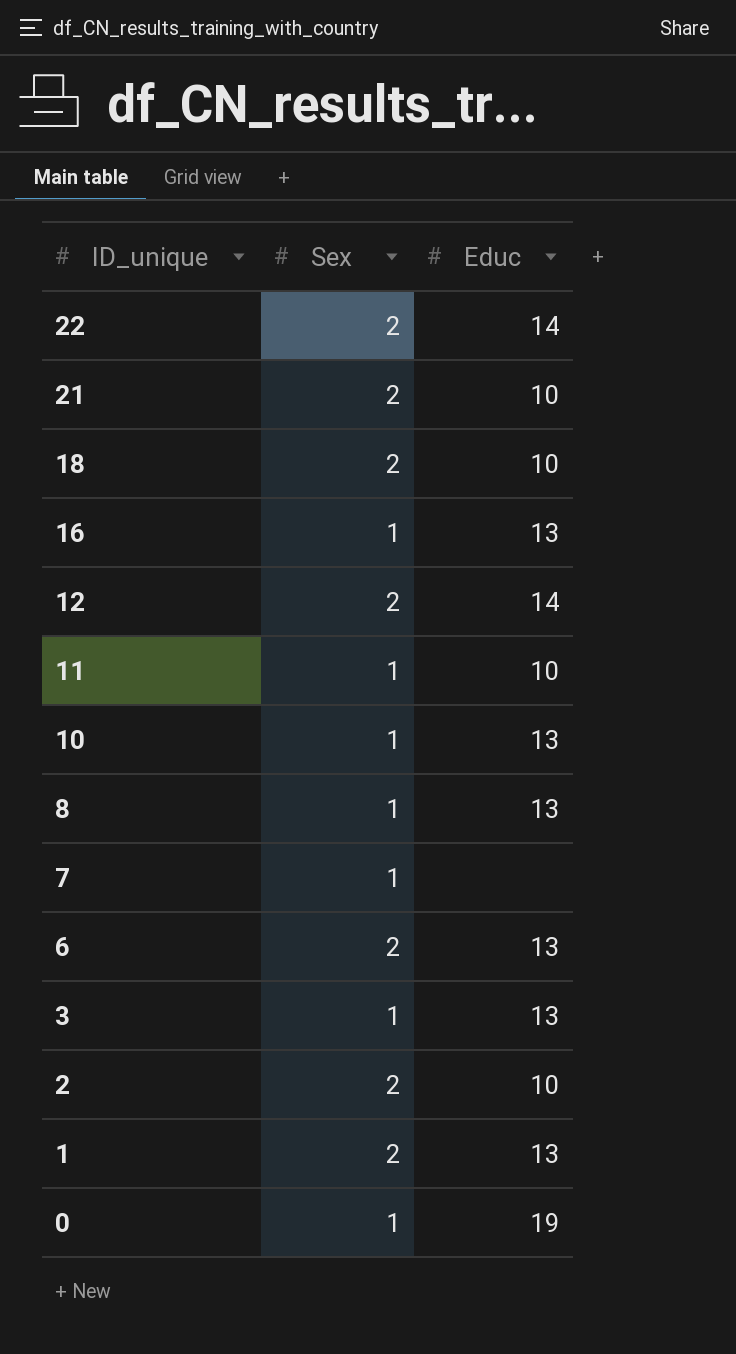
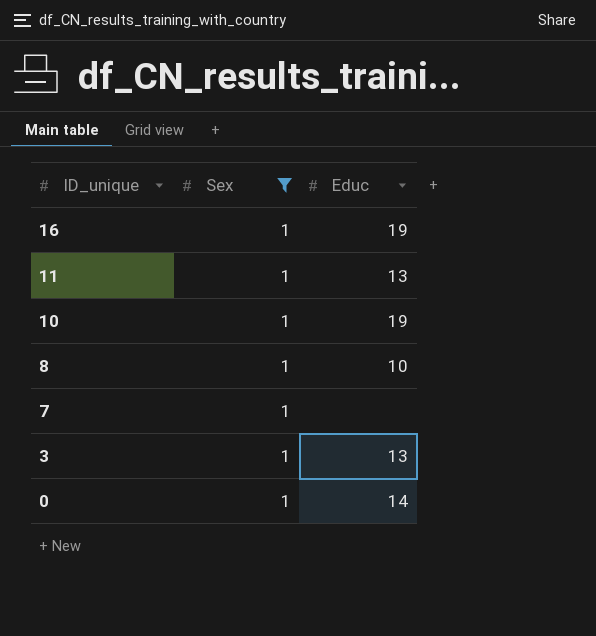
filter: none -> Sex = 1
16 | Educ: 13 -> 19
11 | Educ: 10 -> 13
10 | Educ: 13 -> 19
8 | Educ: 13 -> 10
0 | Educ: 19 -> 14

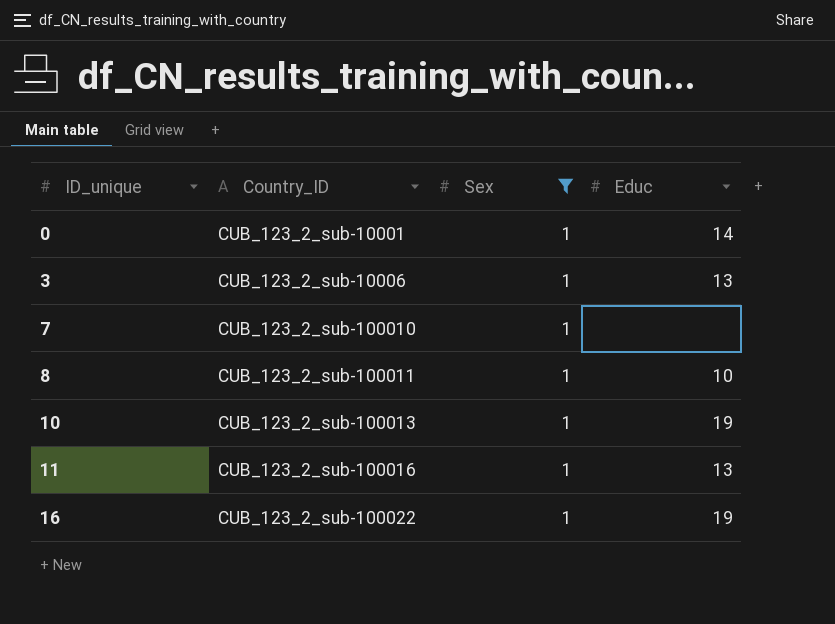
row order: ID_unique descending -> ID_unique ascending
column Country_ID | position: none -> 2

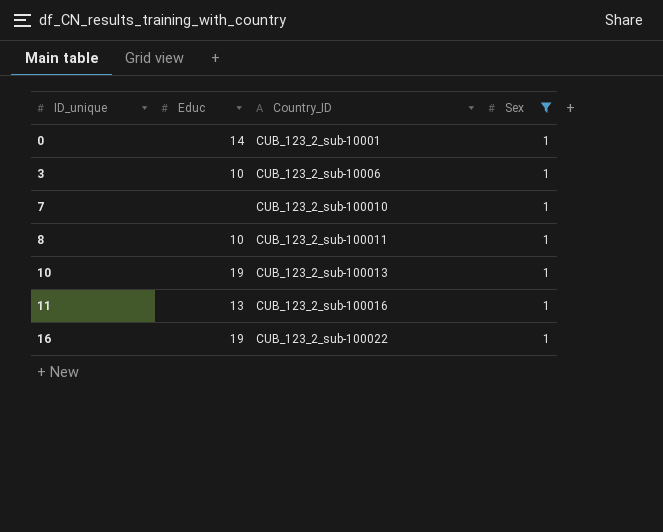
column Educ | position: 4 -> 2
3 | Educ: 13 -> 10

